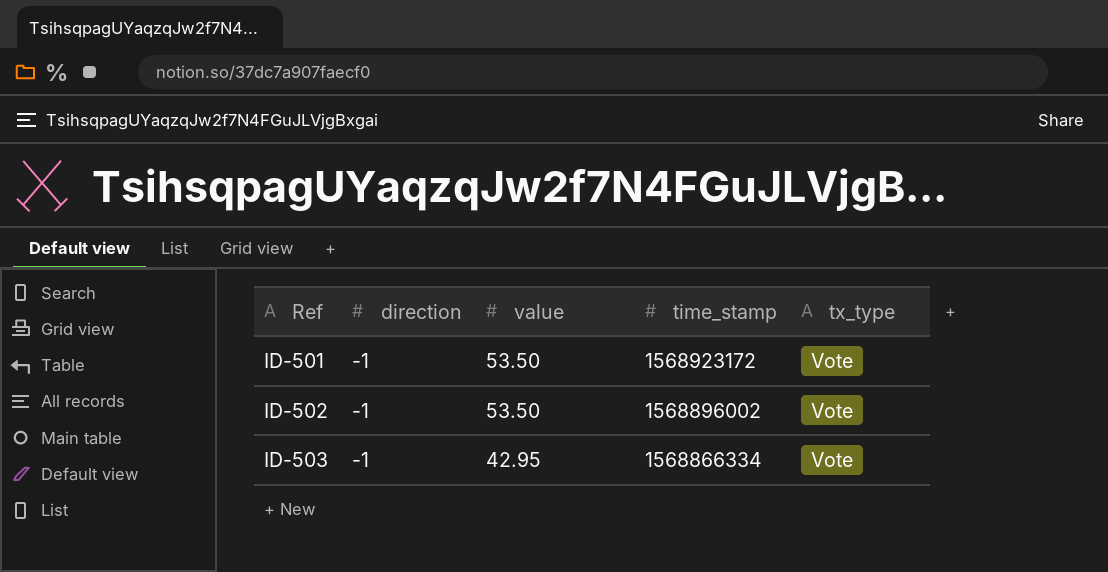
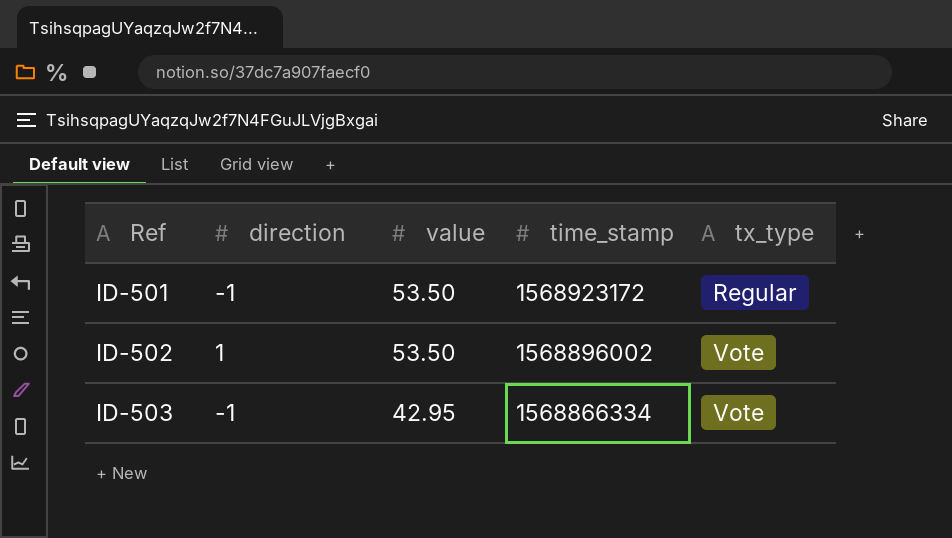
ID-501 | tx_type: Vote -> Regular
ID-502 | direction: -1 -> 1

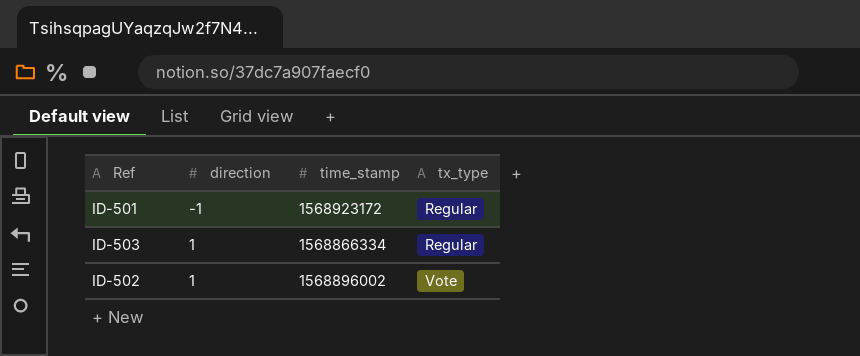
row order: Ref ascending -> direction ascending
column value | position: 3 -> none
ID-503 | direction: -1 -> 1
ID-503 | tx_type: Vote -> Regular

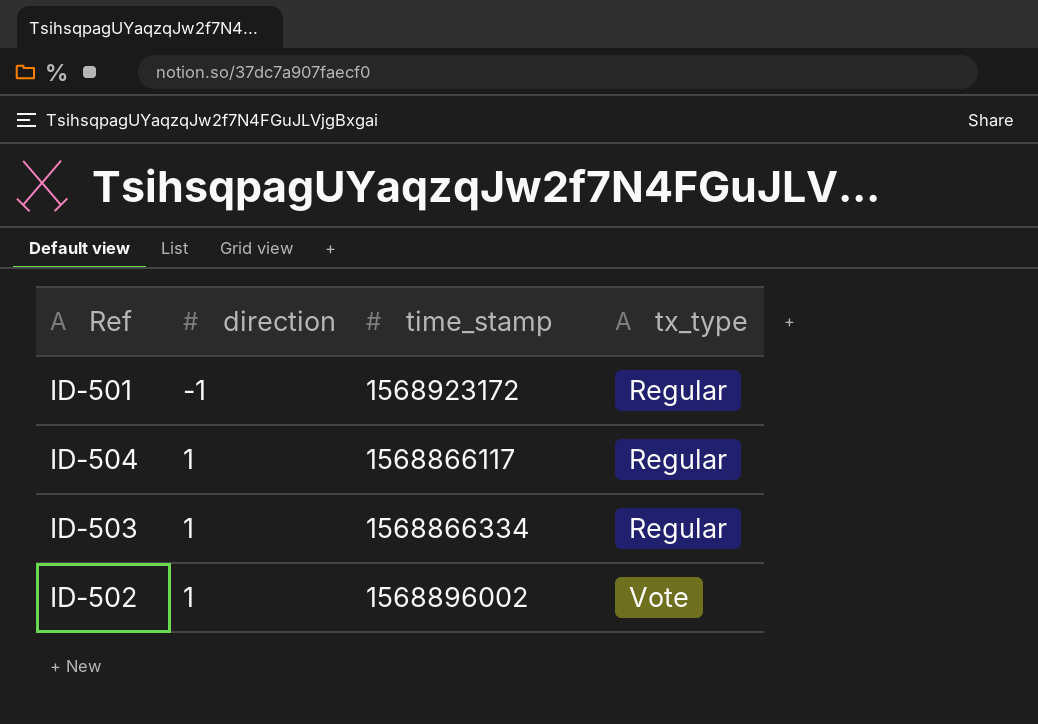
row ID-504: none -> 1 | 1568866117 | Regular

